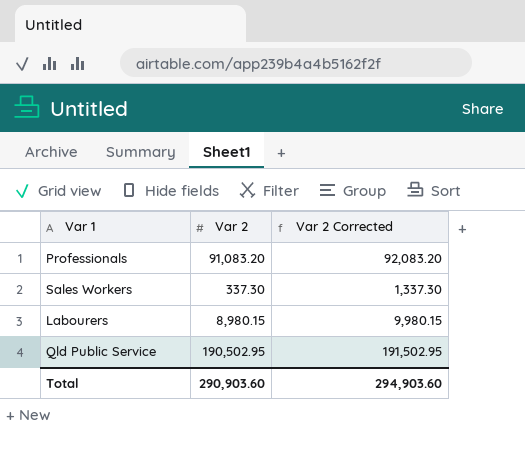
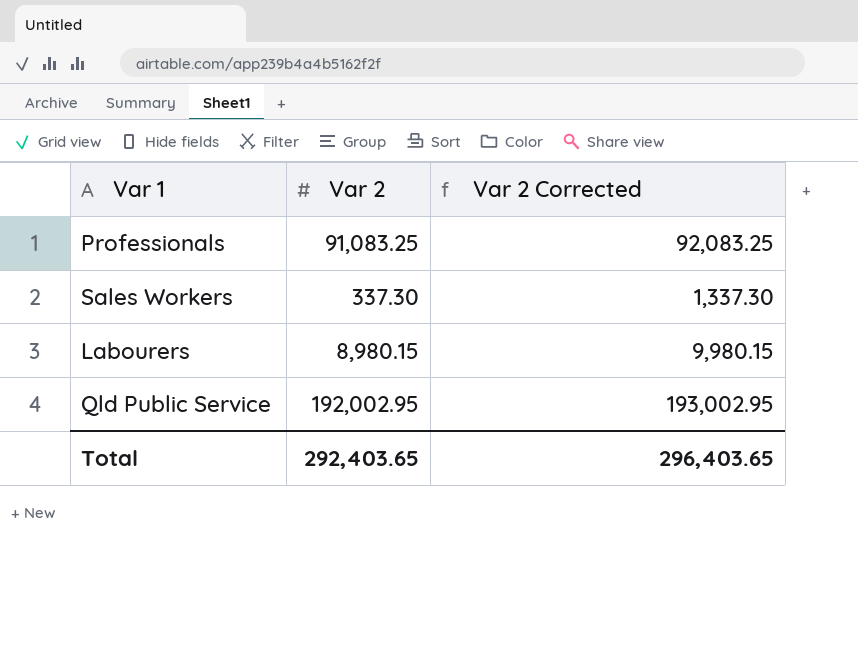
Professionals | Var 2: 91,083.20 -> 91,083.25
Professionals | Var 2 Corrected: 92,083.20 -> 92,083.25
Qld Public Service | Var 2: 190,502.95 -> 192,002.95
Qld Public Service | Var 2 Corrected: 191,502.95 -> 193,002.95
Total | Var 2: 290,903.60 -> 292,403.65
Total | Var 2 Corrected: 294,903.60 -> 296,403.65

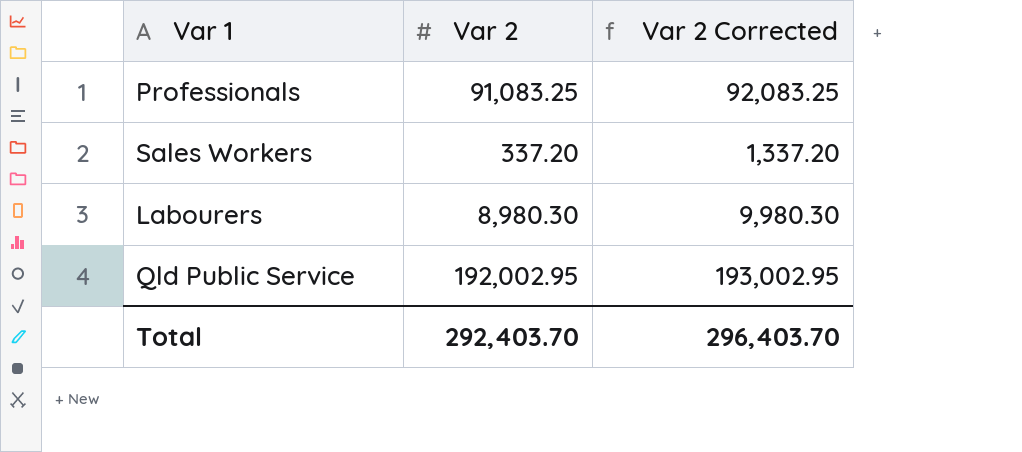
Sales Workers | Var 2: 337.30 -> 337.20
Sales Workers | Var 2 Corrected: 1,337.30 -> 1,337.20
Labourers | Var 2: 8,980.15 -> 8,980.30
Labourers | Var 2 Corrected: 9,980.15 -> 9,980.30
Total | Var 2: 292,403.65 -> 292,403.70
Total | Var 2 Corrected: 296,403.65 -> 296,403.70

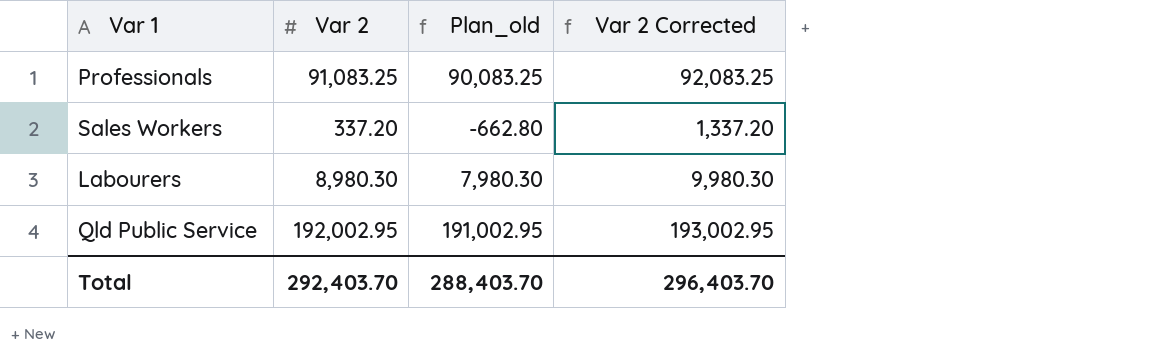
column Plan_old | formula: none -> [Var 2] - 1000

